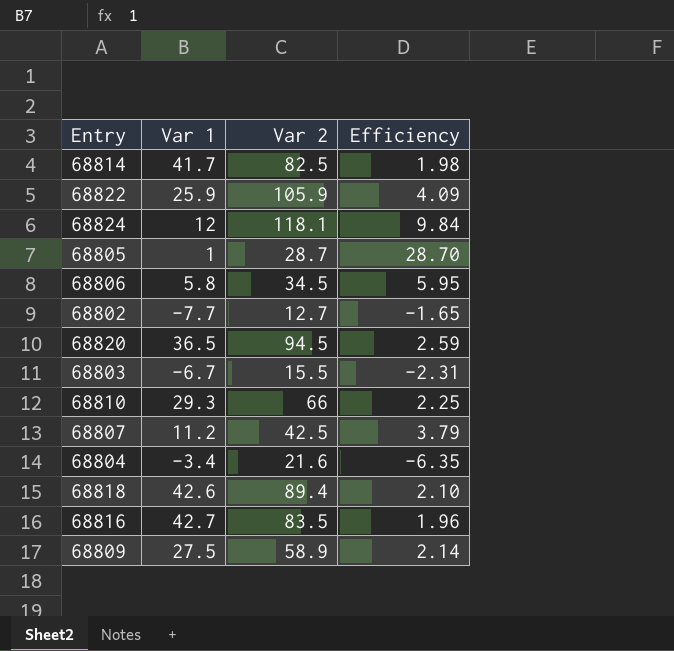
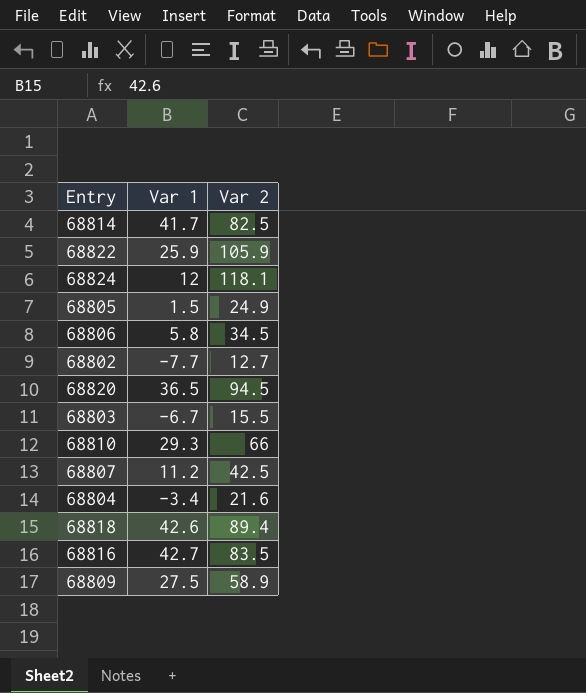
column Efficiency | formula: [Var 2] / [Var 1] -> none
68805 | Var 1: 1 -> 1.5
68805 | Var 2: 28.7 -> 24.9

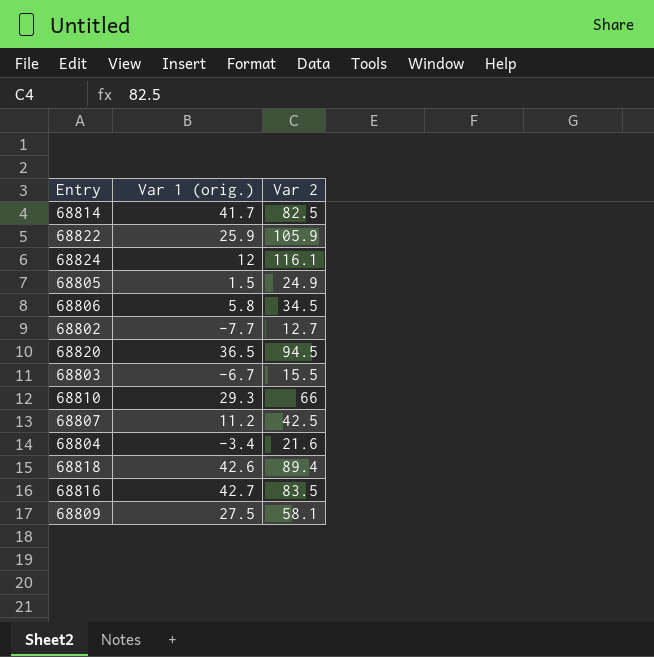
column name: Var 1 -> Var 1 (orig.)
68824 | Var 2: 118.1 -> 116.1
68809 | Var 2: 58.9 -> 58.1

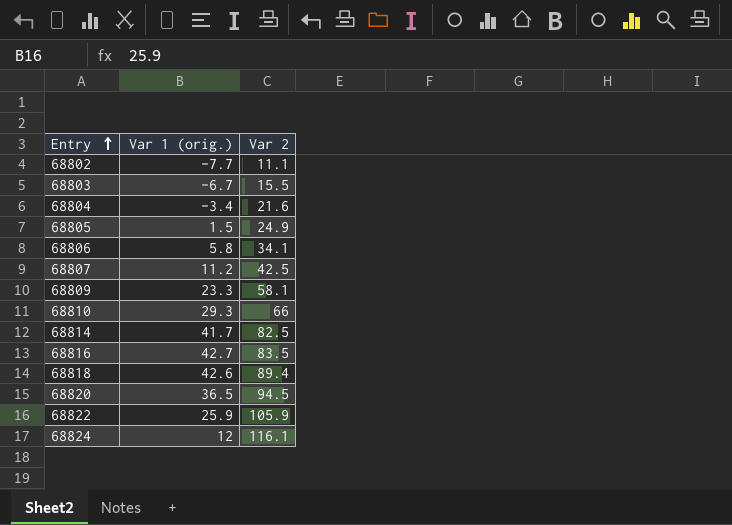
row order: none -> Entry ascending
68802 | Var 2: 12.7 -> 11.1
68806 | Var 2: 34.5 -> 34.1
68809 | Var 1 (orig.): 27.5 -> 23.3

